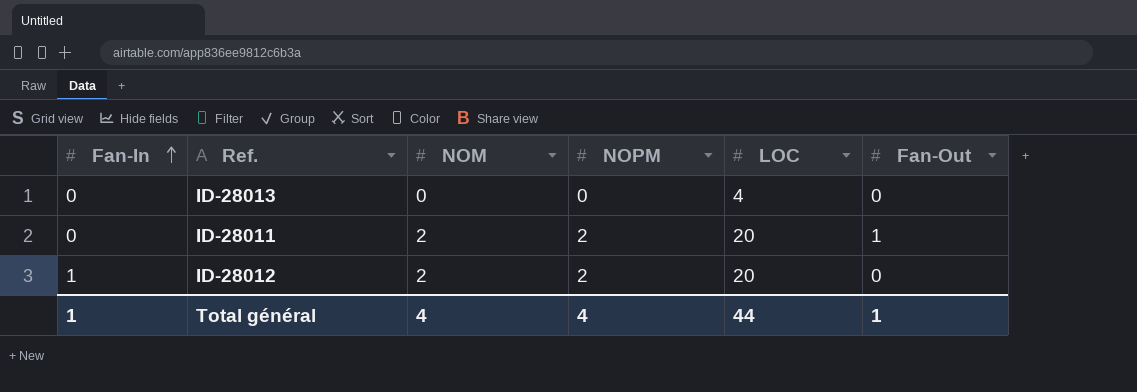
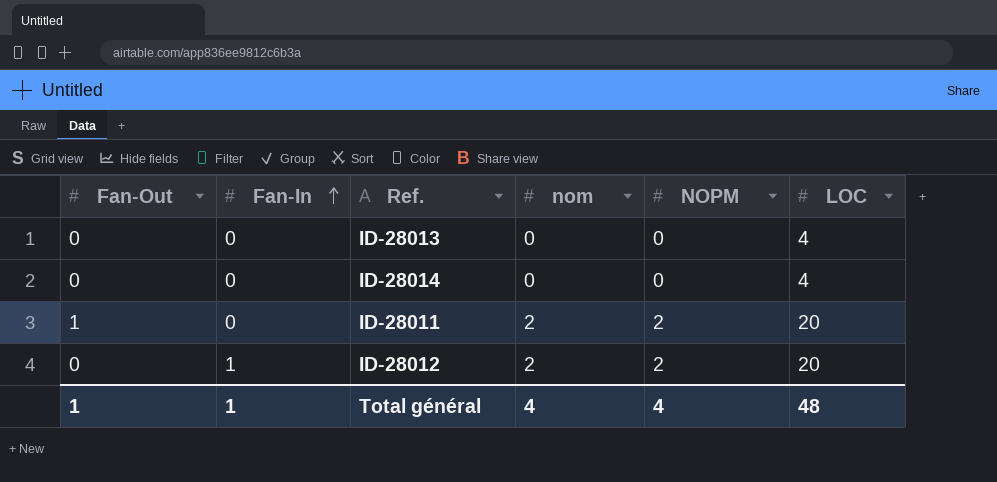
column Fan-Out | position: 6 -> 1
column name: NOM -> nom
row ID-28014: none -> 0 | 0 | 0 | 0 | 4
Total général | LOC: 44 -> 48

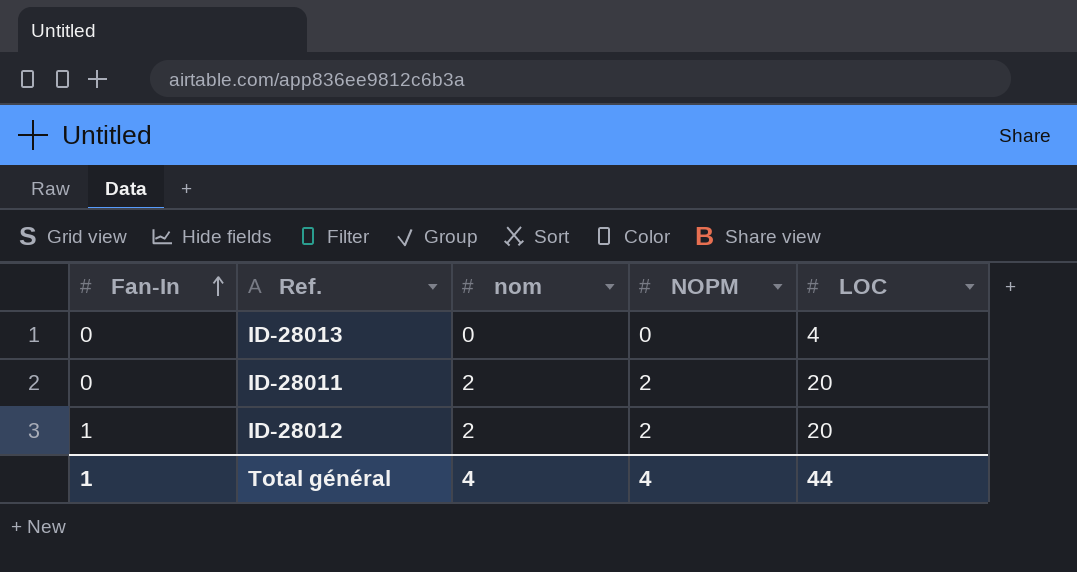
column Fan-Out | position: 1 -> none
row ID-28014: 0 | 0 | 0 | 0 | 4 -> none
Total général | LOC: 48 -> 44

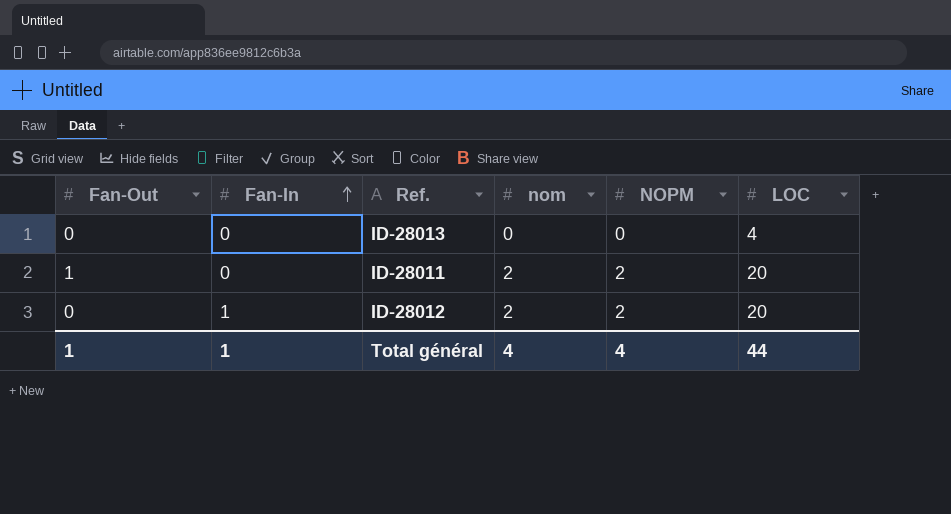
column Fan-Out | position: none -> 1

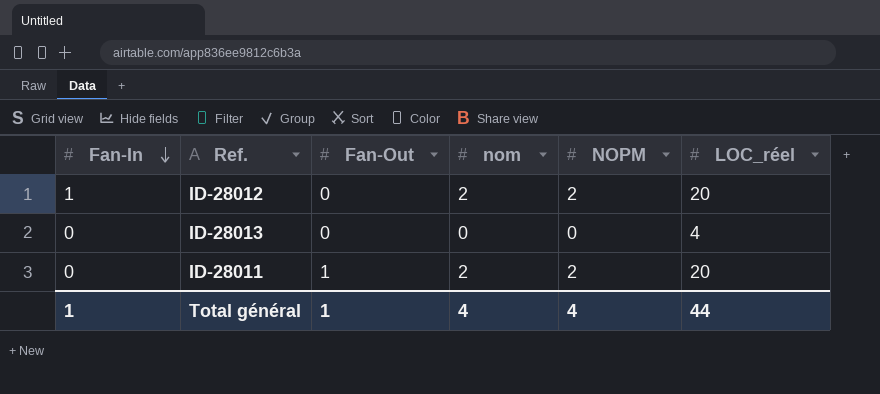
row order: Fan-In ascending -> Fan-In descending
column Fan-Out | position: 1 -> 3
column name: LOC -> LOC_réel

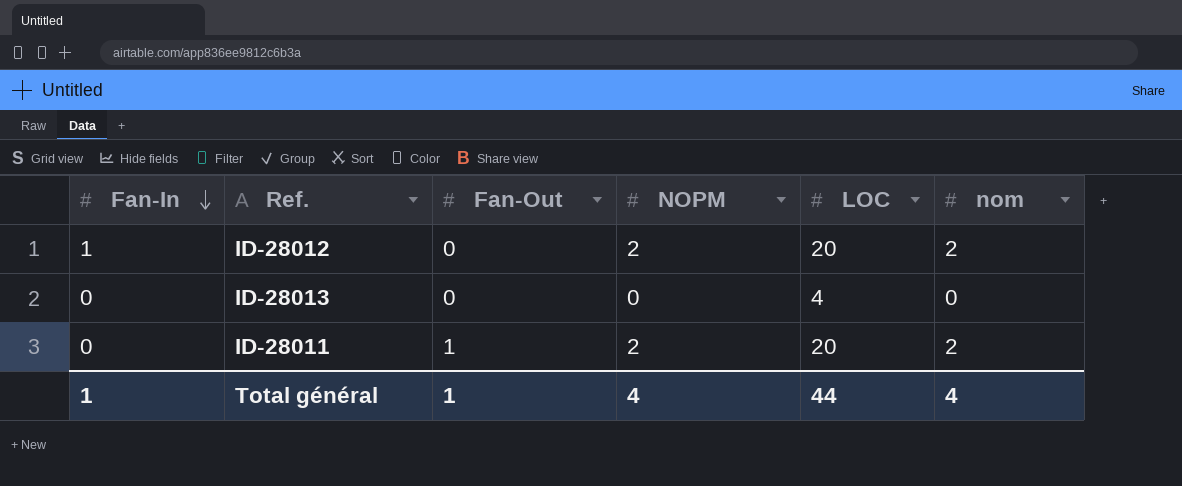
column name: LOC_réel -> LOC
column nom | position: 4 -> 6

